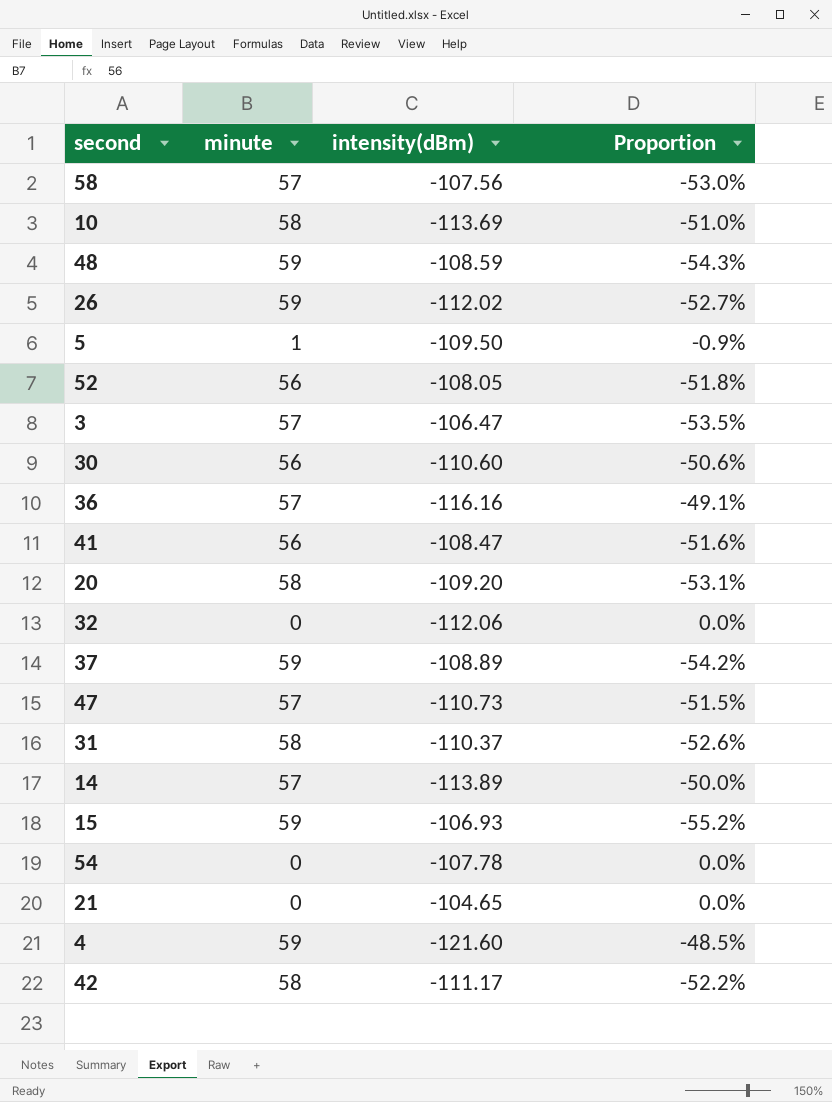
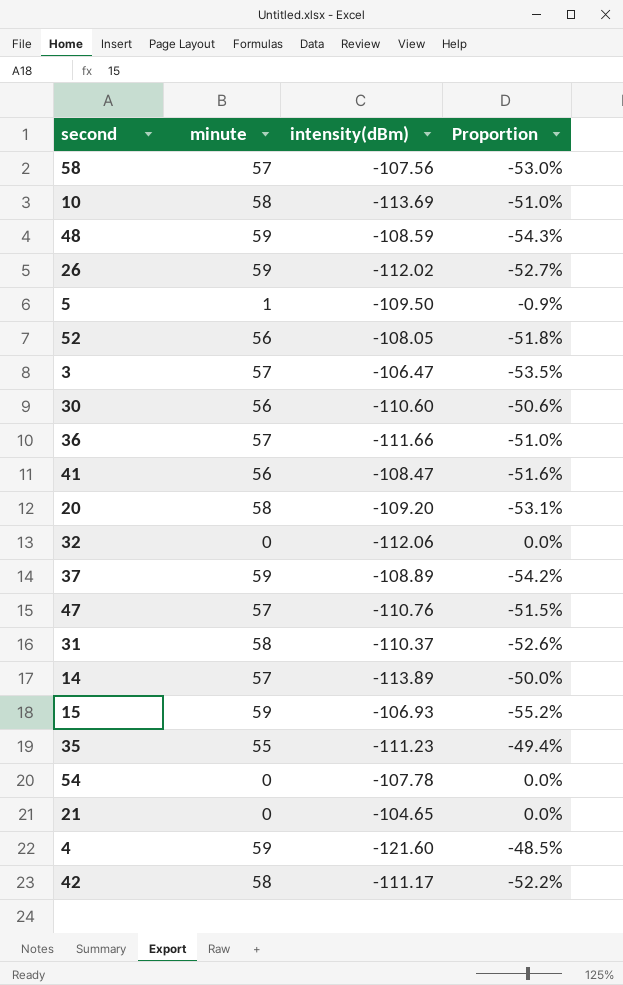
36 | intensity(dBm): -116.16 -> -111.66
36 | Proportion: -49.1% -> -51.0%
47 | intensity(dBm): -110.73 -> -110.76
row 35: none -> 55 | -111.23 | -49.4%

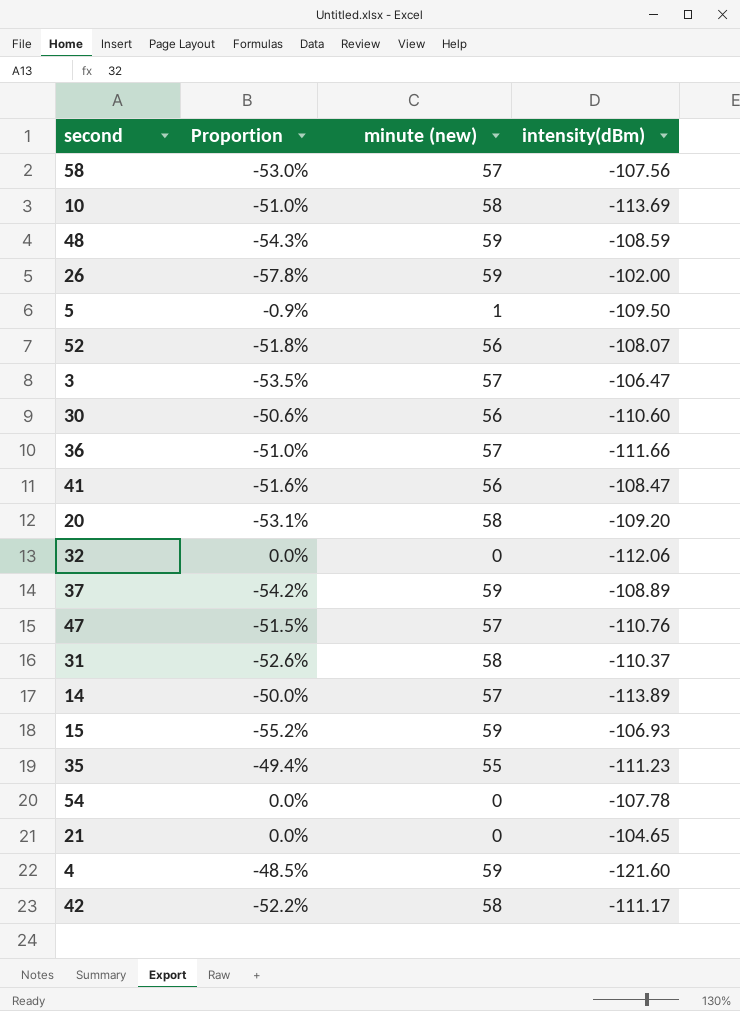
column Proportion | position: 4 -> 2
column name: minute -> minute (new)
26 | Proportion: -52.7% -> -57.8%
26 | intensity(dBm): -112.02 -> -102.00
52 | intensity(dBm): -108.05 -> -108.07

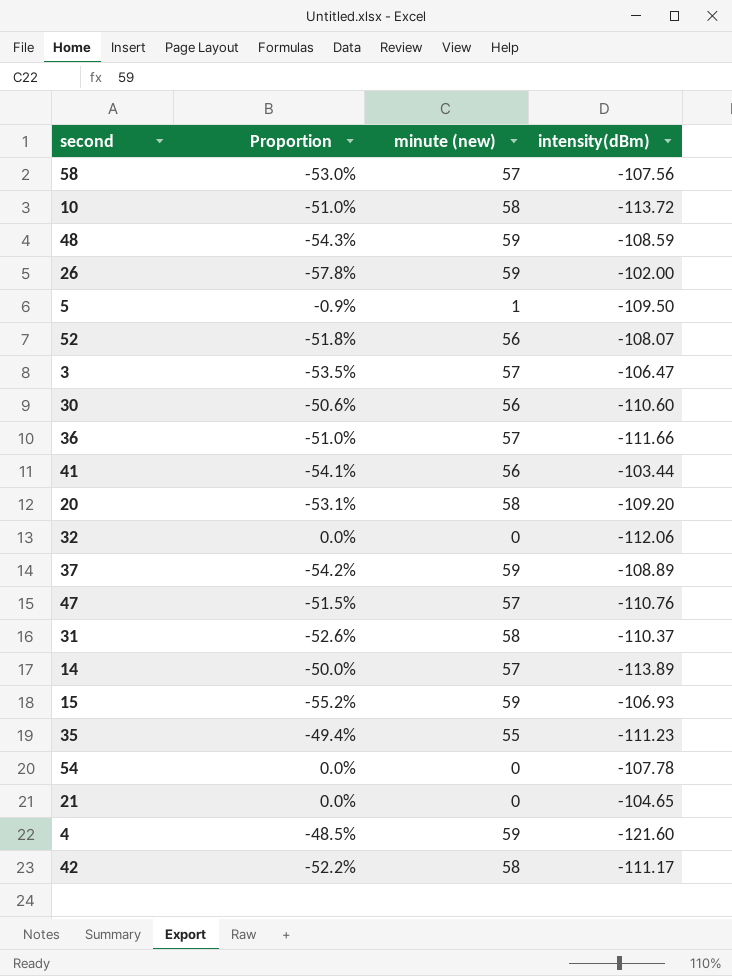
10 | intensity(dBm): -113.69 -> -113.72
41 | Proportion: -51.6% -> -54.1%
41 | intensity(dBm): -108.47 -> -103.44

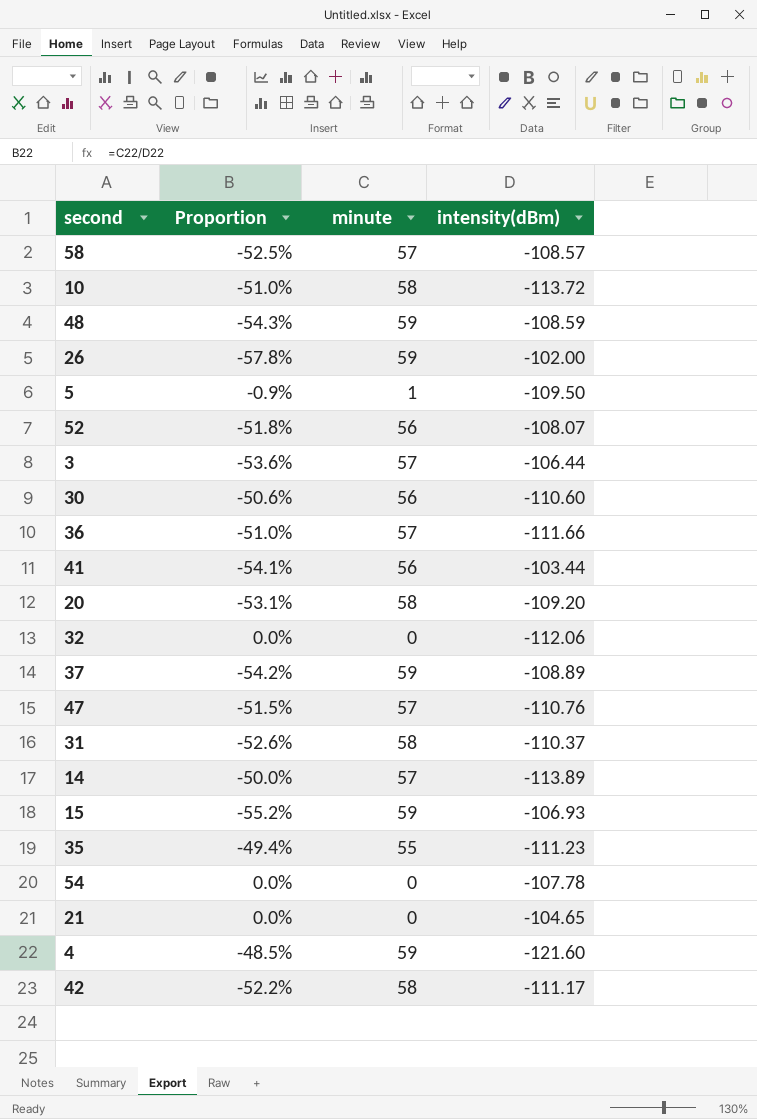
column name: minute (new) -> minute
58 | Proportion: -53.0% -> -52.5%
58 | intensity(dBm): -107.56 -> -108.57
3 | Proportion: -53.5% -> -53.6%
3 | intensity(dBm): -106.47 -> -106.44

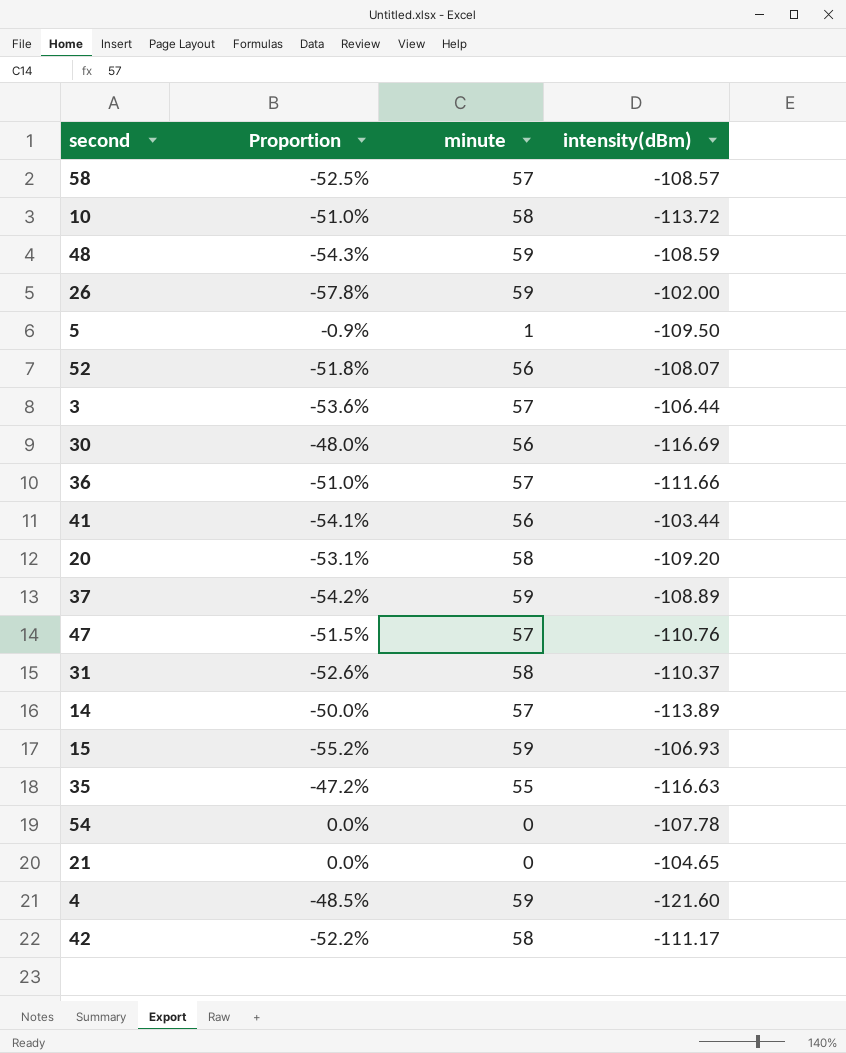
row 32: 0.0% | 0 | -112.06 -> none
30 | Proportion: -50.6% -> -48.0%
30 | intensity(dBm): -110.60 -> -116.69
35 | Proportion: -49.4% -> -47.2%
35 | intensity(dBm): -111.23 -> -116.63

